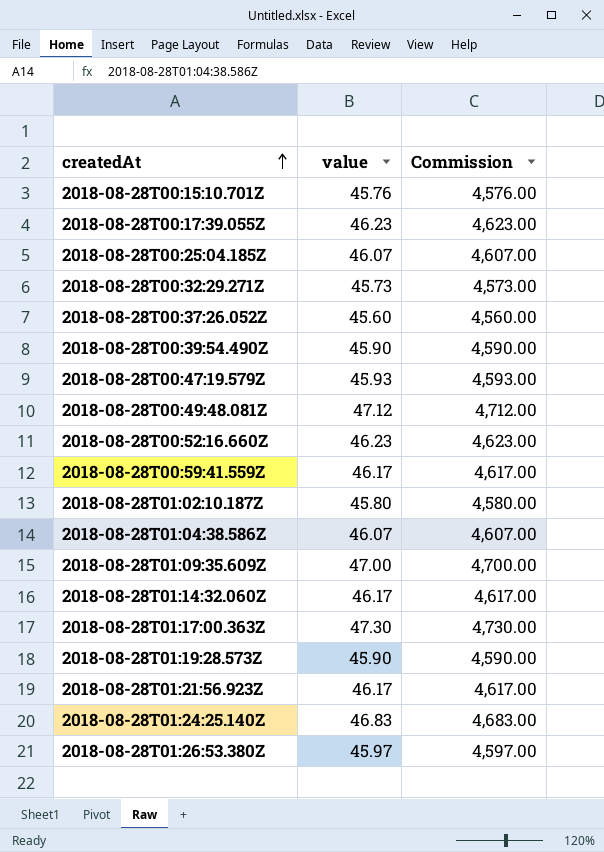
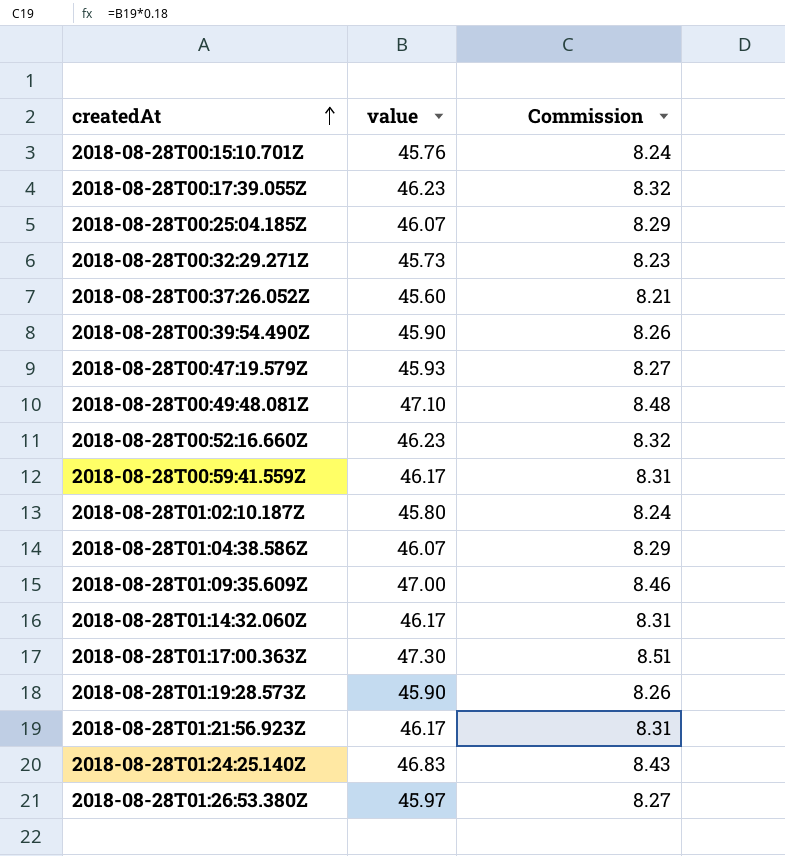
column Commission | formula: [value] * 100 -> [value] * 0.18
2018-08-28T00:49:48.081Z | value: 47.12 -> 47.10

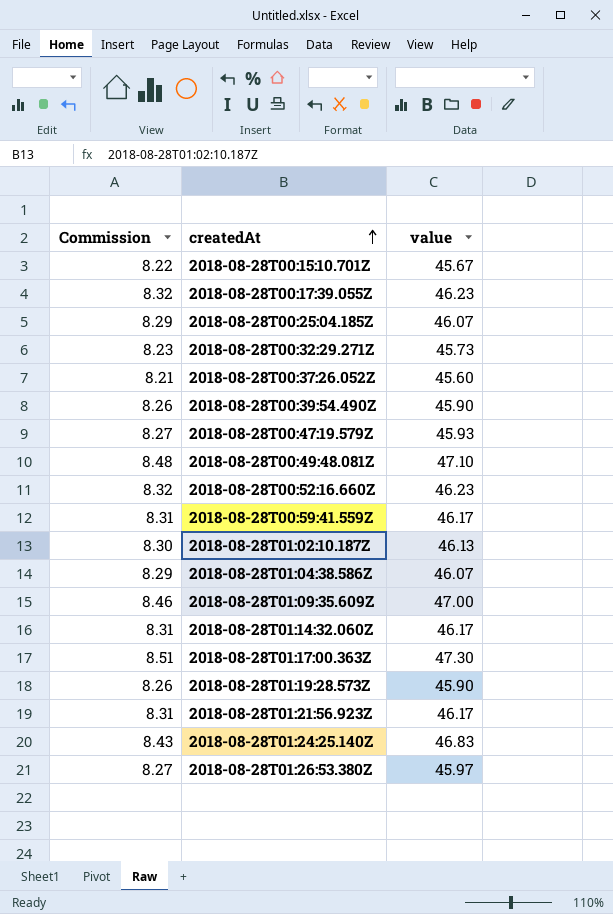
column Commission | position: 3 -> 1
2018-08-28T00:15:10.701Z | Commission: 8.24 -> 8.22
2018-08-28T00:15:10.701Z | value: 45.76 -> 45.67
2018-08-28T01:02:10.187Z | Commission: 8.24 -> 8.30
2018-08-28T01:02:10.187Z | value: 45.80 -> 46.13

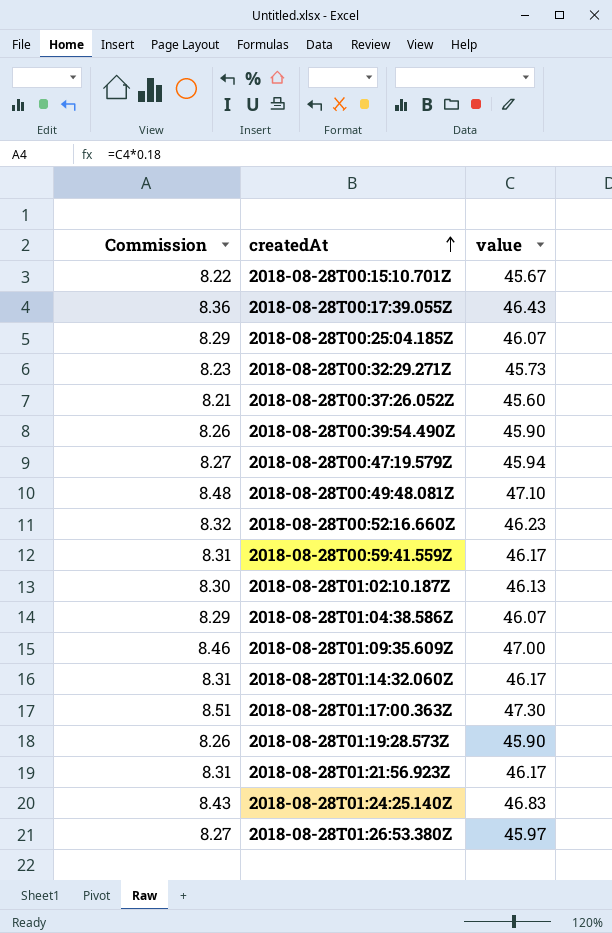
2018-08-28T00:17:39.055Z | Commission: 8.32 -> 8.36
2018-08-28T00:17:39.055Z | value: 46.23 -> 46.43
2018-08-28T00:47:19.579Z | value: 45.93 -> 45.94

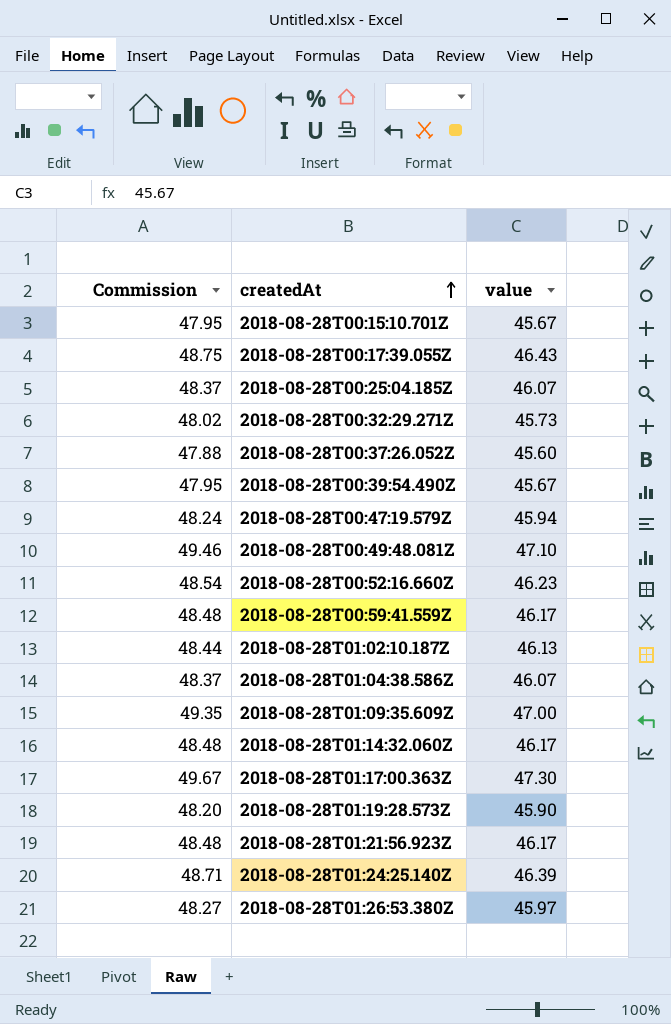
column Commission | formula: [value] * 0.18 -> [value] * 1.05
2018-08-28T00:39:54.490Z | value: 45.90 -> 45.67
2018-08-28T01:24:25.140Z | value: 46.83 -> 46.39

